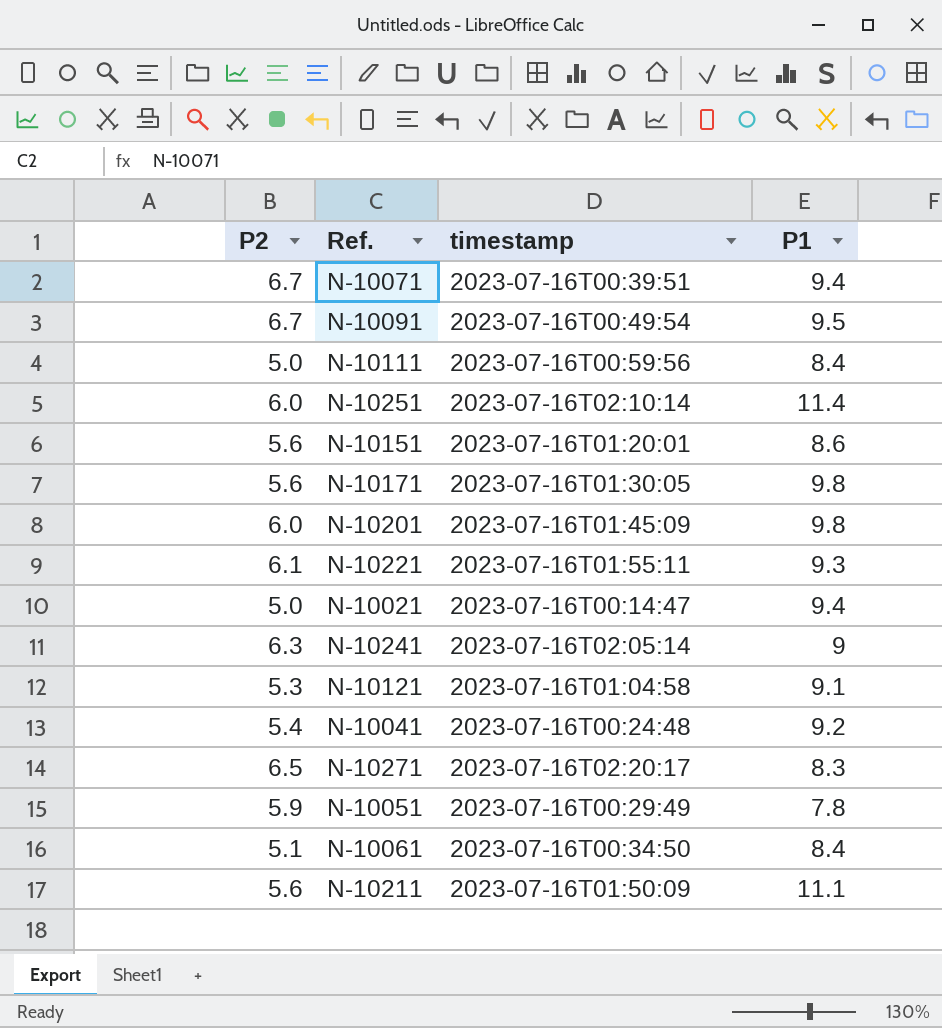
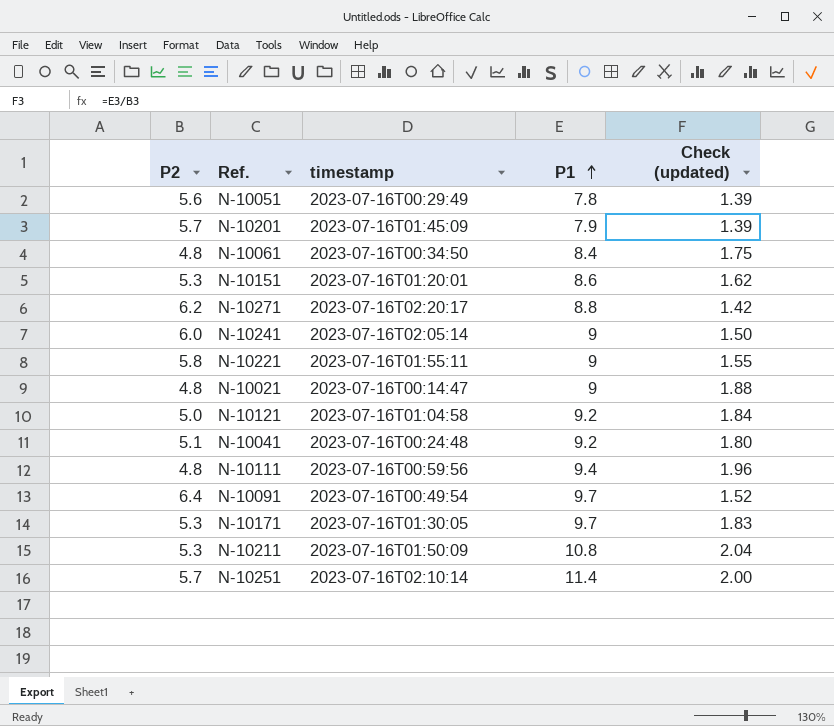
row order: none -> P1 ascending
column Check (updated) | formula: none -> [P1] / [P2]
row N-10071: 6.7 | 2023-07-16T00:39:51 | 9.4 -> none
N-10051 | P2: 5.9 -> 5.6
N-10201 | P2: 6.0 -> 5.7
N-10201 | P1: 9.8 -> 7.9
N-10061 | P2: 5.1 -> 4.8
N-10151 | P2: 5.6 -> 5.3
N-10271 | P2: 6.5 -> 6.2
N-10271 | P1: 8.3 -> 8.8
N-10241 | P2: 6.3 -> 6.0
N-10221 | P2: 6.1 -> 5.8
N-10221 | P1: 9.3 -> 9
N-10021 | P2: 5.0 -> 4.8
N-10021 | P1: 9.4 -> 9
N-10121 | P2: 5.3 -> 5.0
N-10121 | P1: 9.1 -> 9.2
N-10041 | P2: 5.4 -> 5.1
N-10111 | P2: 5.0 -> 4.8
N-10111 | P1: 8.4 -> 9.4
N-10091 | P2: 6.7 -> 6.4
N-10091 | P1: 9.5 -> 9.7
N-10171 | P2: 5.6 -> 5.3
N-10171 | P1: 9.8 -> 9.7
N-10211 | P2: 5.6 -> 5.3
N-10211 | P1: 11.1 -> 10.8
N-10251 | P2: 6.0 -> 5.7

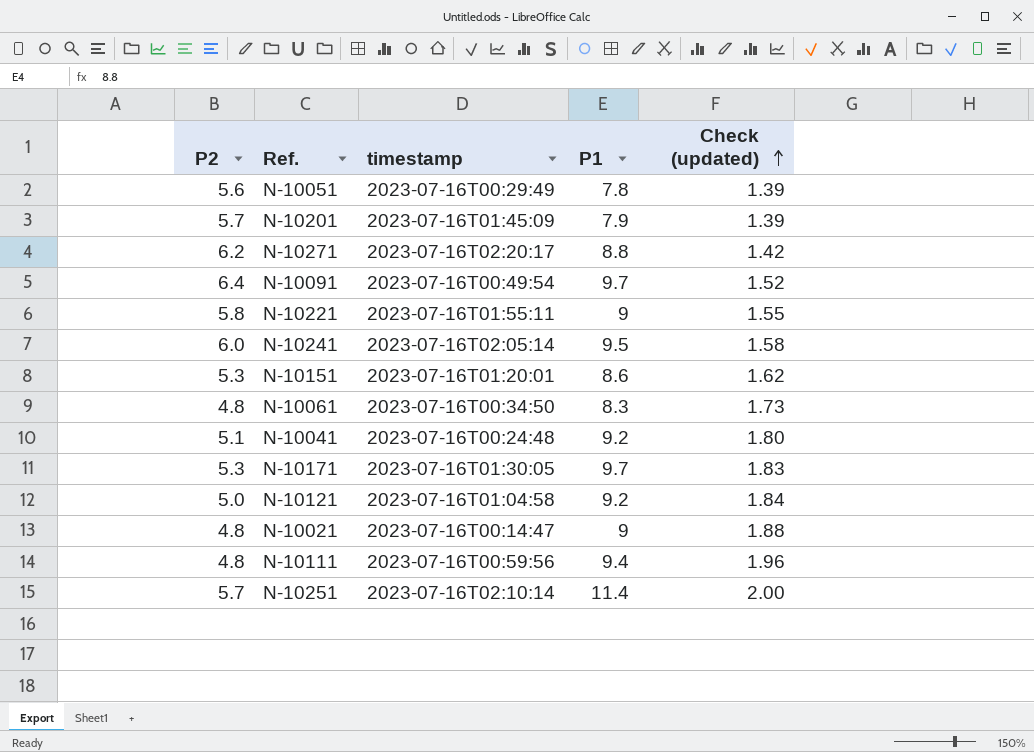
row order: P1 ascending -> Check (updated) ascending
row N-10211: 5.3 | 2023-07-16T01:50:09 | 10.8 | 2.04 -> none
N-10241 | P1: 9 -> 9.5
N-10241 | Check (updated): 1.50 -> 1.58
N-10061 | P1: 8.4 -> 8.3
N-10061 | Check (updated): 1.75 -> 1.73

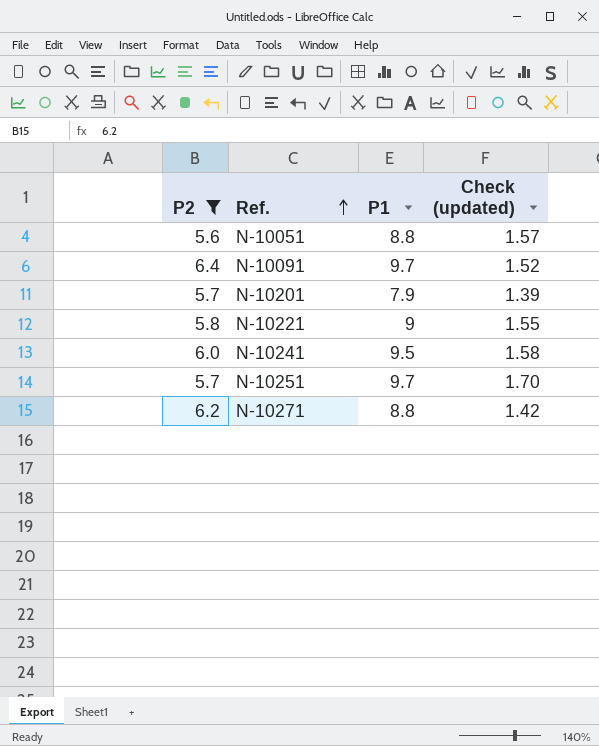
filter: none -> P2 >= 5.6
row order: Check (updated) ascending -> Ref. ascending
column timestamp | position: 3 -> none
N-10051 | P1: 7.8 -> 8.8
N-10051 | Check (updated): 1.39 -> 1.57
N-10251 | P1: 11.4 -> 9.7
N-10251 | Check (updated): 2.00 -> 1.70

